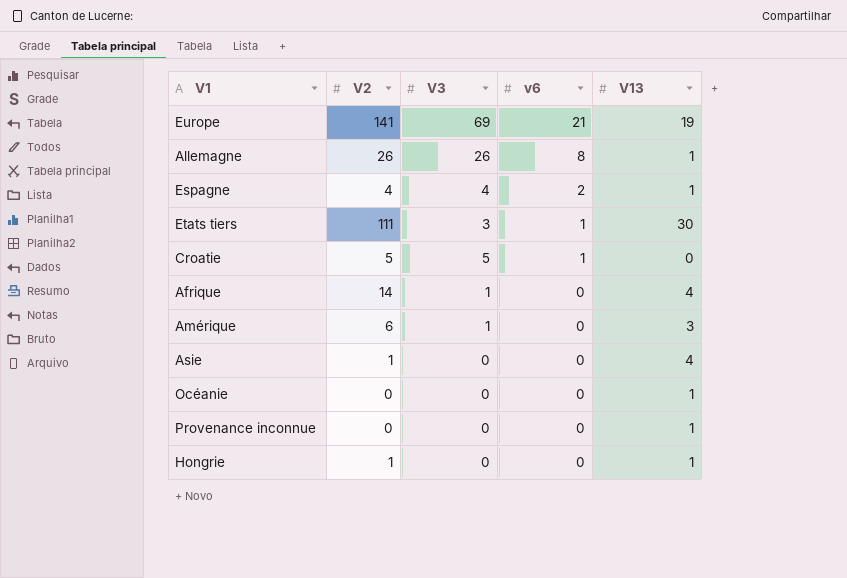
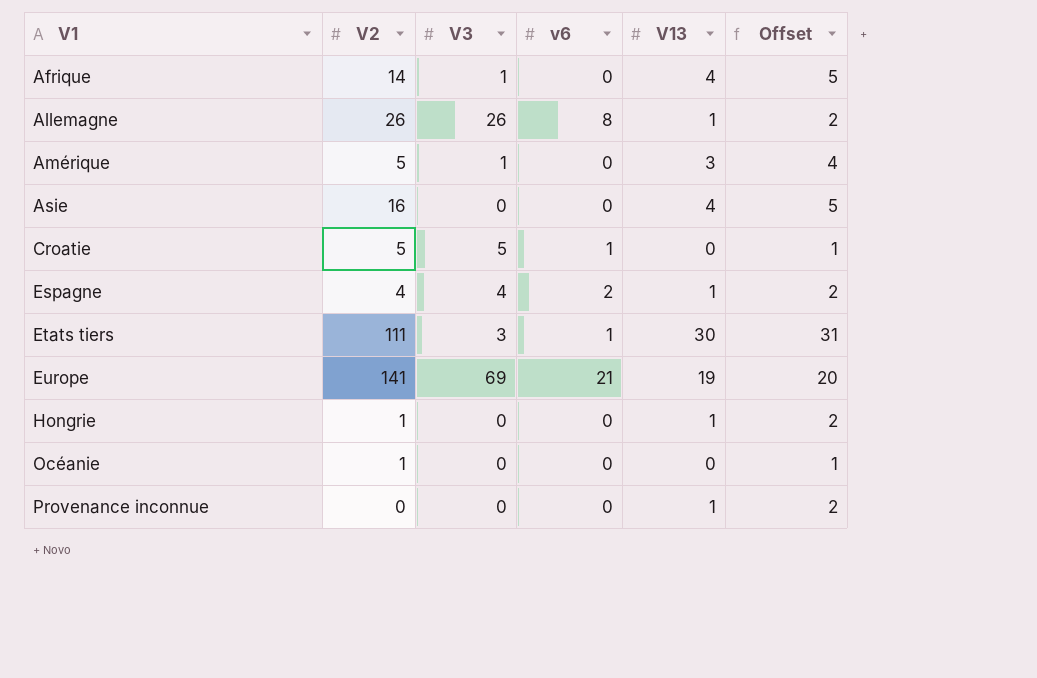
row order: v6 descending -> V1 ascending
column Offset | formula: none -> [V13] + 1
Amérique | V2: 6 -> 5
Asie | V2: 1 -> 16
Océanie | V2: 0 -> 1
Océanie | V13: 1 -> 0

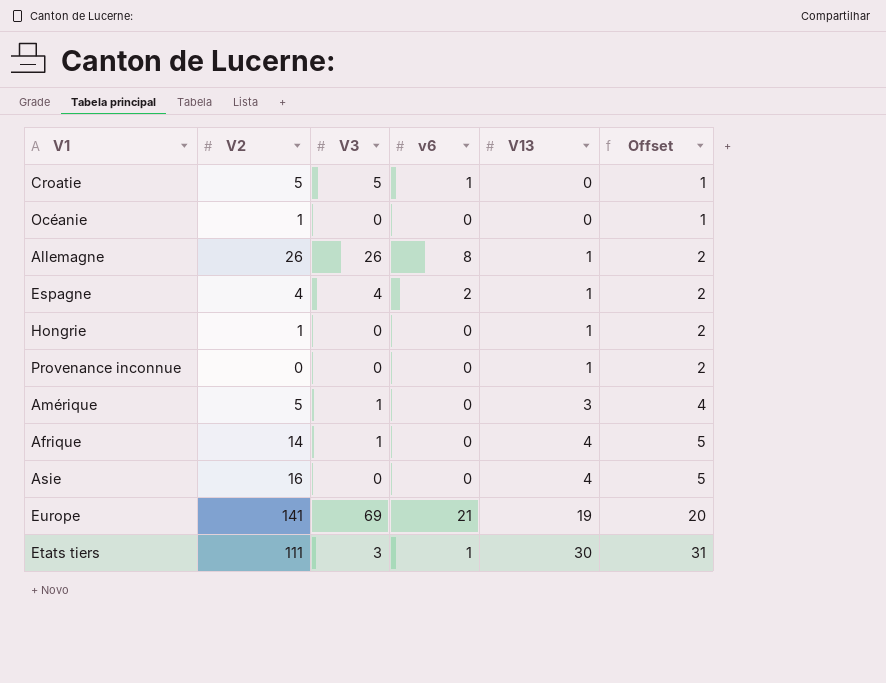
row order: V1 ascending -> V13 ascending

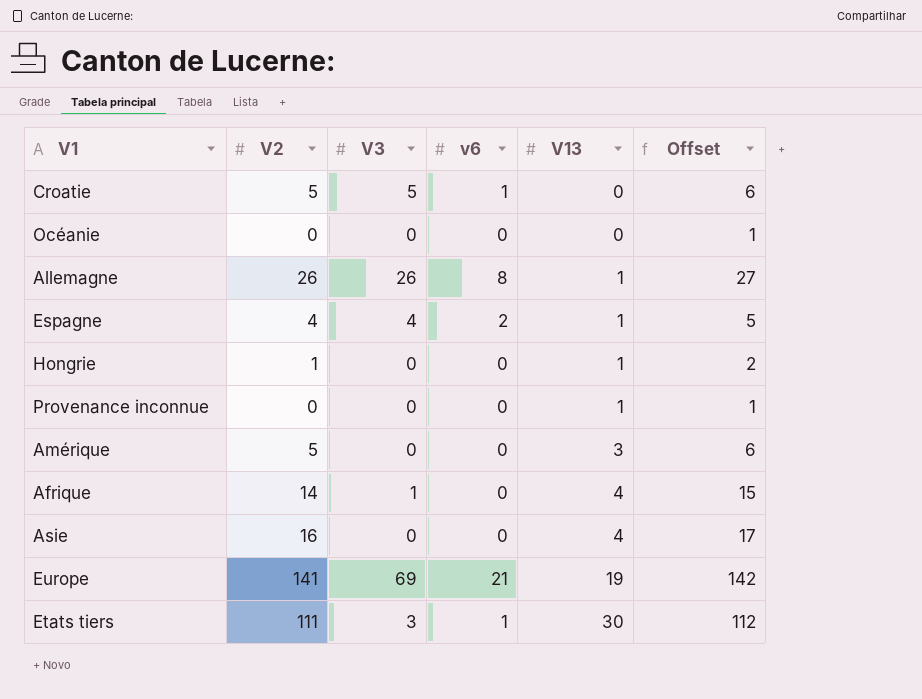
column Offset | formula: [V13] + 1 -> [V2] + 1
Océanie | V2: 1 -> 0
Amérique | V3: 1 -> 0

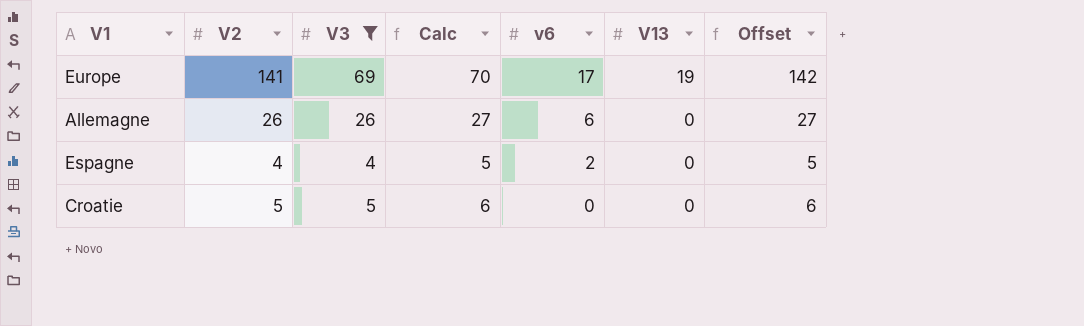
filter: none -> V3 >= 4
row order: V13 ascending -> v6 descending
column Calc | formula: none -> [V3] + 1
Europe | v6: 21 -> 17
Allemagne | v6: 8 -> 6
Allemagne | V13: 1 -> 0
Espagne | V13: 1 -> 0
Croatie | v6: 1 -> 0

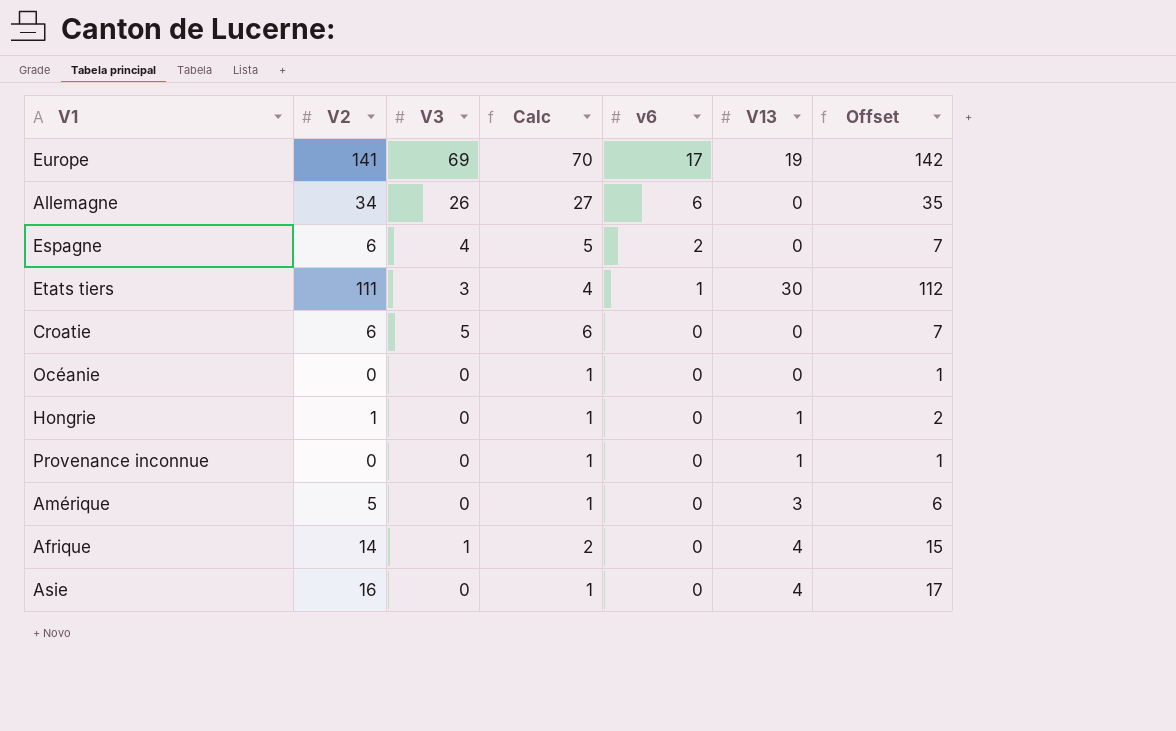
filter: V3 >= 4 -> none
Allemagne | V2: 26 -> 34
Allemagne | Offset: 27 -> 35
Espagne | V2: 4 -> 6
Espagne | Offset: 5 -> 7
Croatie | V2: 5 -> 6
Croatie | Offset: 6 -> 7

